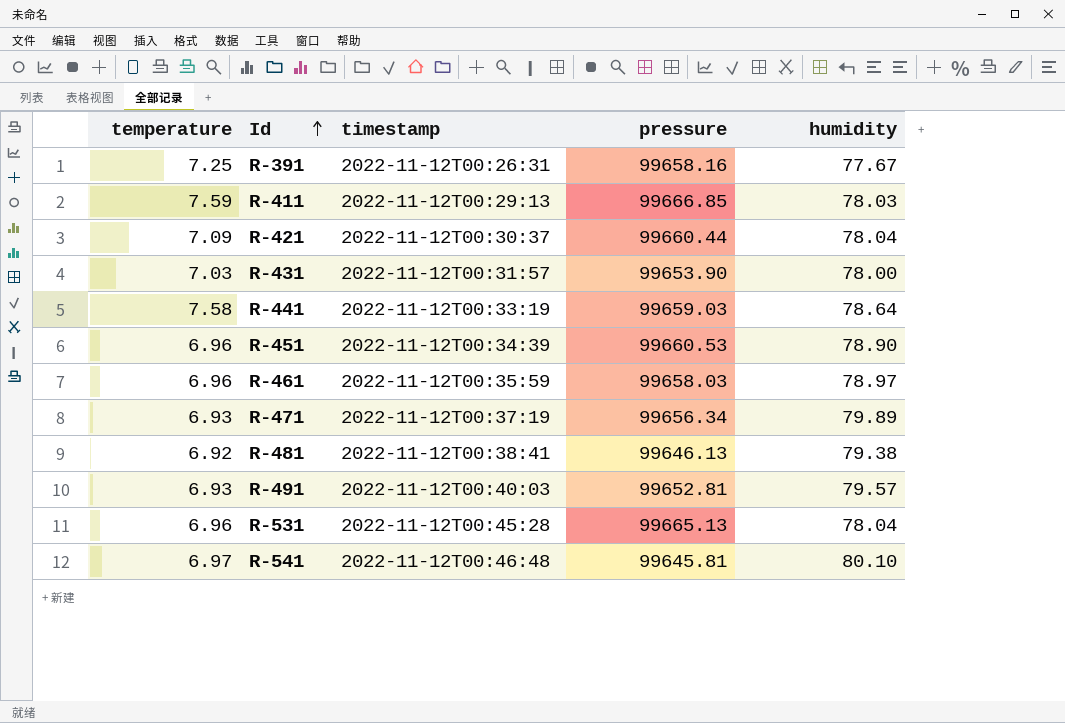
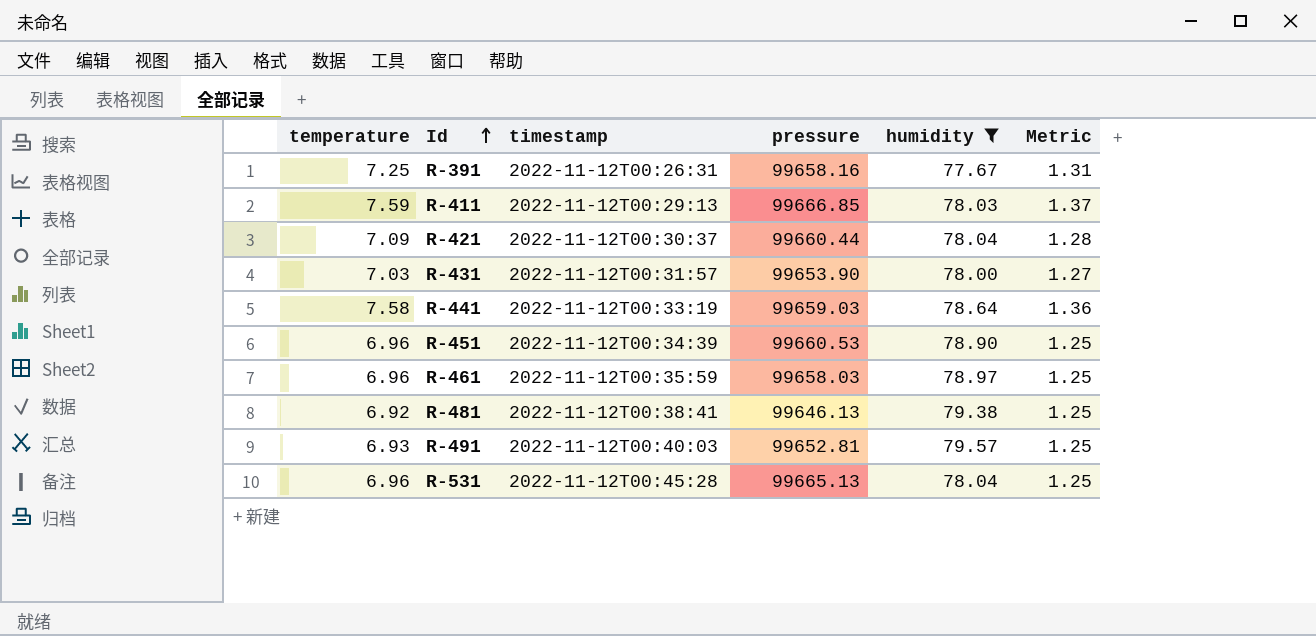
filter: none -> humidity <= 79.57
column Metric | formula: none -> [temperature] * 0.18

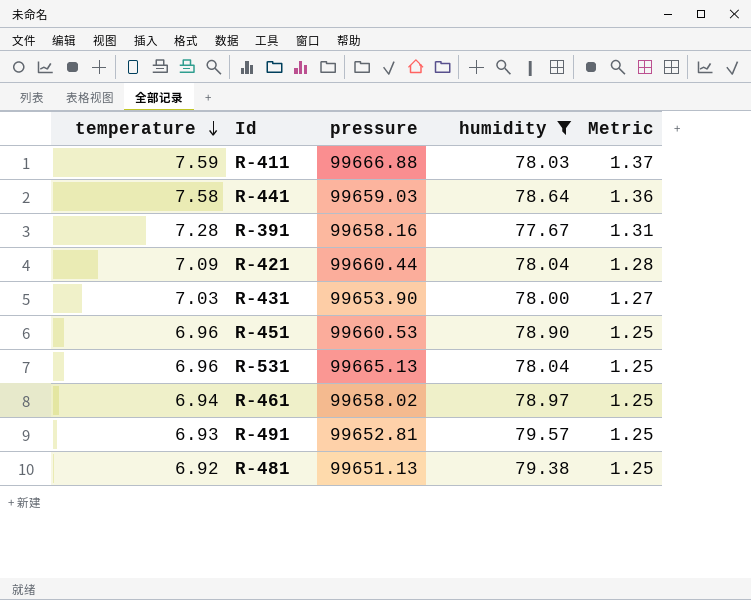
row order: Id ascending -> temperature descending
column timestamp | position: 3 -> none
R-411 | pressure: 99666.85 -> 99666.88
R-391 | temperature: 7.25 -> 7.28
R-461 | temperature: 6.96 -> 6.94
R-461 | pressure: 99658.03 -> 99658.02
R-481 | pressure: 99646.13 -> 99651.13

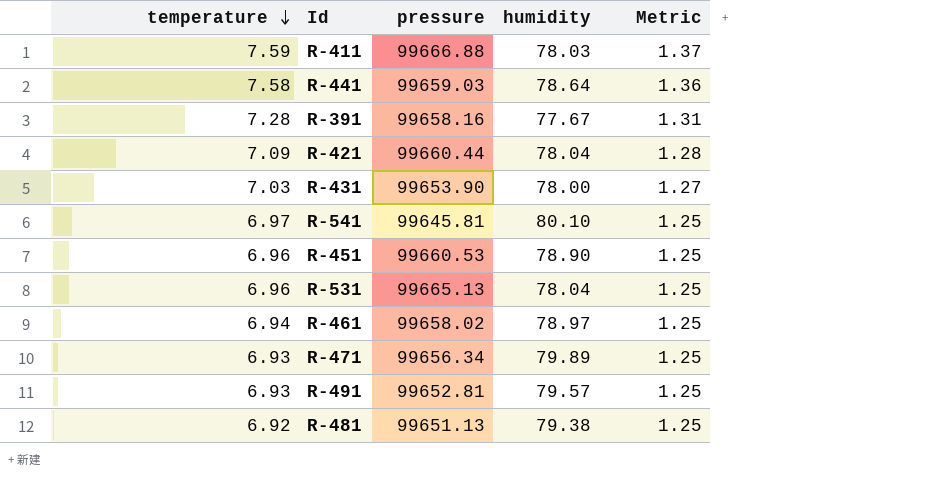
filter: humidity <= 79.57 -> none

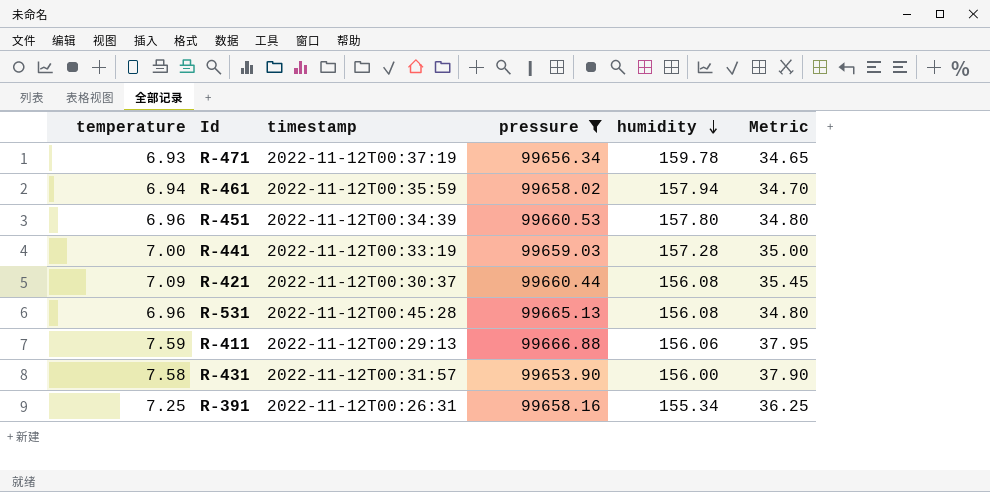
filter: none -> pressure >= 99653.90
row order: temperature descending -> humidity descending
column timestamp | position: none -> 3
column Metric | formula: [temperature] * 0.18 -> [temperature] * 5
R-471 | humidity: 79.89 -> 159.78
R-461 | humidity: 78.97 -> 157.94
R-451 | humidity: 78.90 -> 157.80
R-441 | temperature: 7.58 -> 7.00
R-441 | humidity: 78.64 -> 157.28
R-421 | humidity: 78.04 -> 156.08
R-531 | humidity: 78.04 -> 156.08
R-411 | humidity: 78.03 -> 156.06
R-431 | temperature: 7.03 -> 7.58
R-431 | humidity: 78.00 -> 156.00
R-391 | temperature: 7.28 -> 7.25
R-391 | humidity: 77.67 -> 155.34

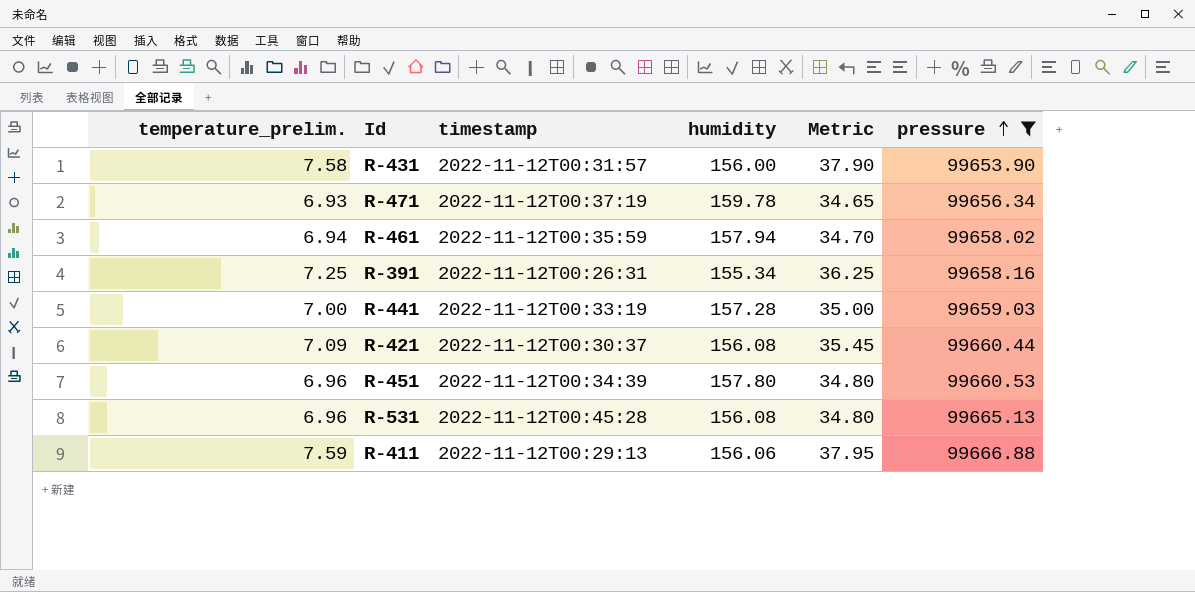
row order: humidity descending -> pressure ascending
column name: temperature -> temperature_prelim.
column pressure | position: 4 -> 6

